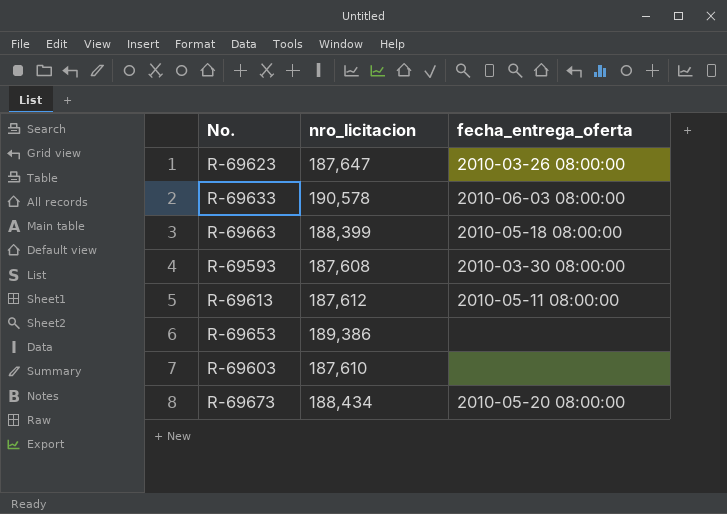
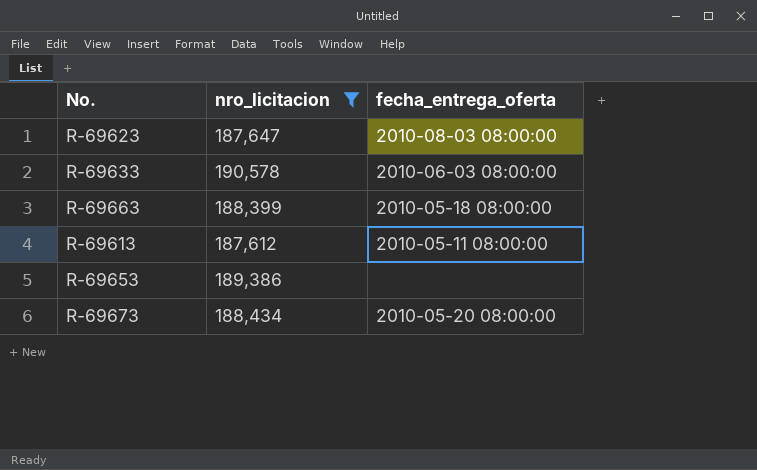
filter: none -> nro_licitacion >= 187,612
R-69623 | fecha_entrega_oferta: 2010-03-26 08:00:00 -> 2010-08-03 08:00:00

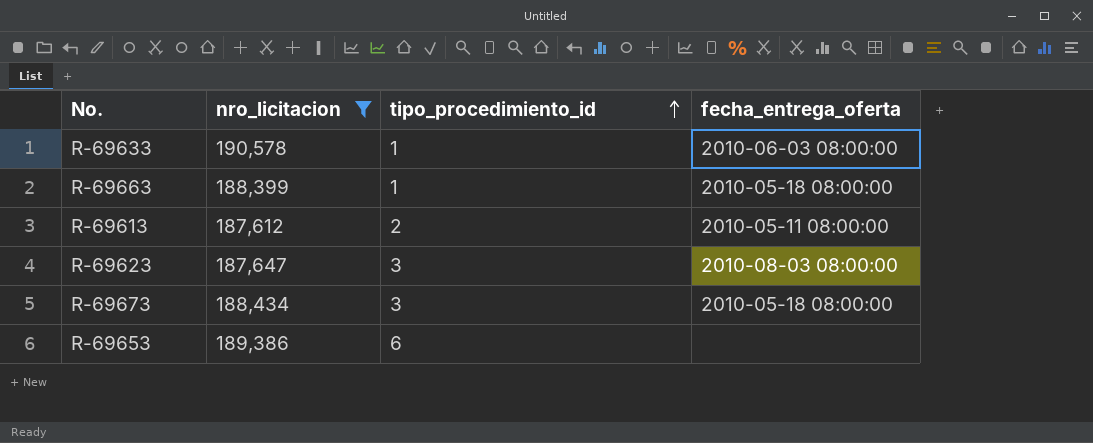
row order: none -> tipo_procedimiento_id ascending
column tipo_procedimiento_id | position: none -> 3
R-69673 | fecha_entrega_oferta: 2010-05-20 08:00:00 -> 2010-05-18 08:00:00

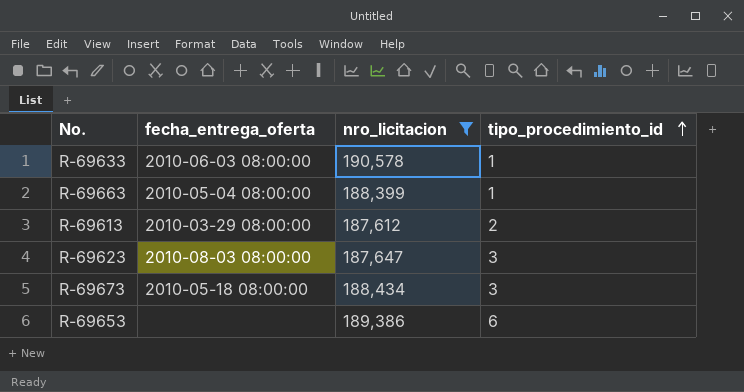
column fecha_entrega_oferta | position: 4 -> 2
R-69663 | fecha_entrega_oferta: 2010-05-18 08:00:00 -> 2010-05-04 08:00:00
R-69613 | fecha_entrega_oferta: 2010-05-11 08:00:00 -> 2010-03-29 08:00:00

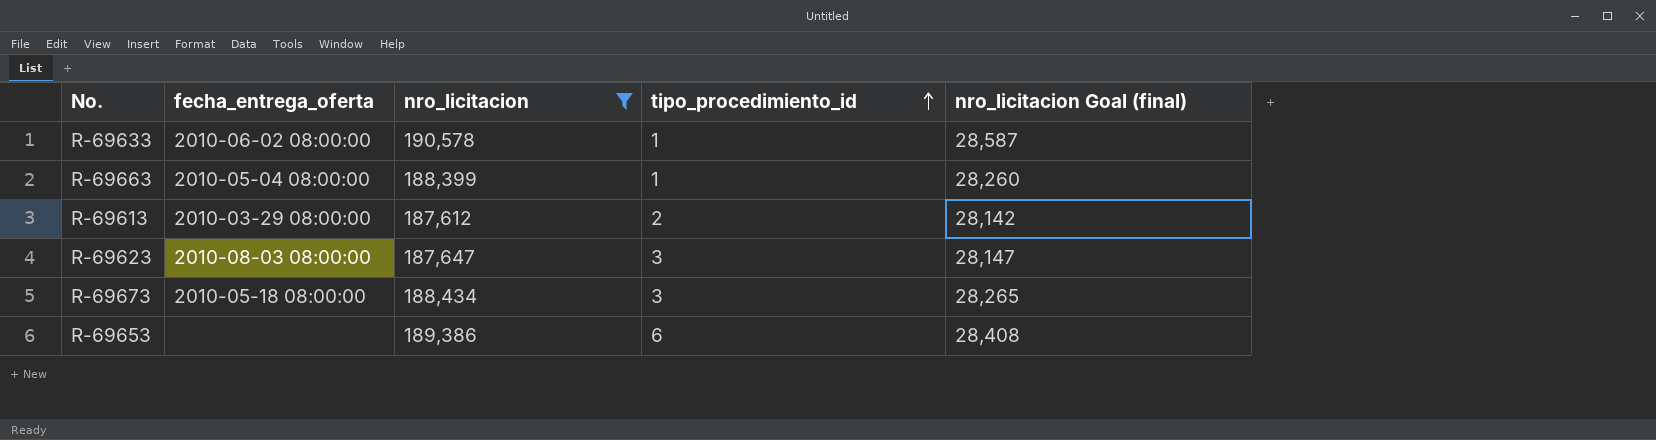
column nro_licitacion Goal (final) | formula: none -> [nro_licitacion] * 0.15
R-69633 | fecha_entrega_oferta: 2010-06-03 08:00:00 -> 2010-06-02 08:00:00

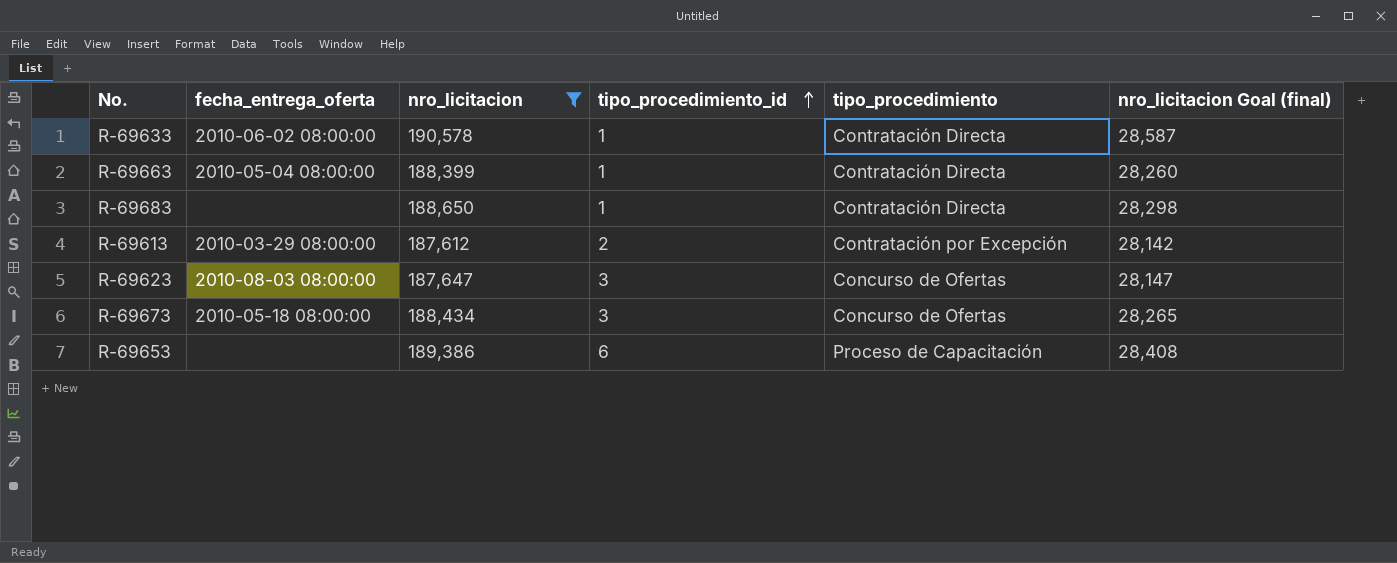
column tipo_procedimiento | position: none -> 5
row R-69683: none -> none | 188,650 | 1 | Contratación Directa | 28,298

